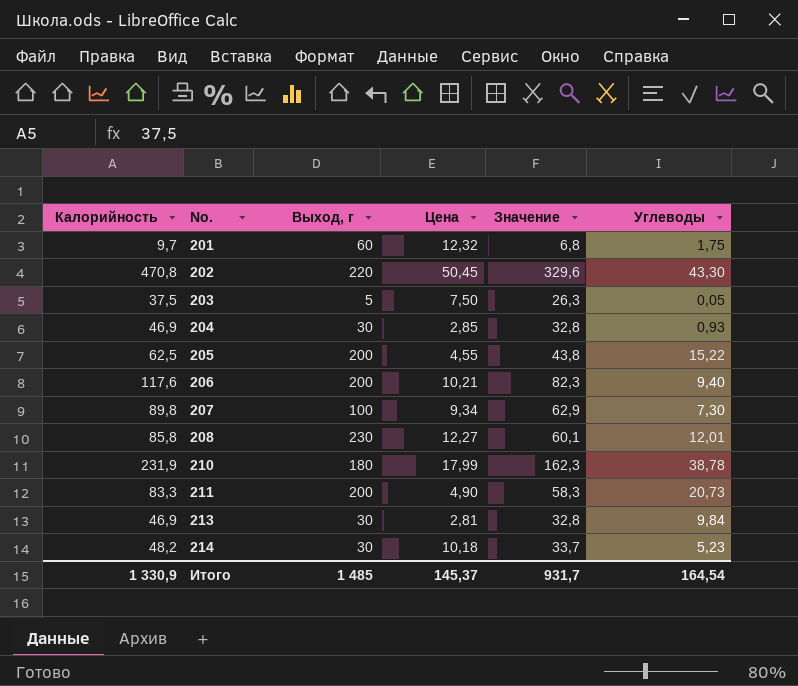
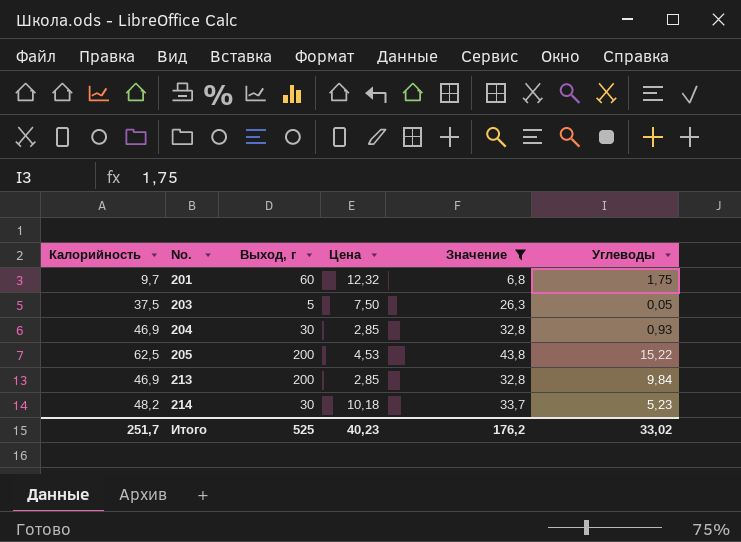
filter: none -> Значение <= 43,8
205 | Цена: 4,55 -> 4,53
213 | Выход, г: 30 -> 200
213 | Цена: 2,81 -> 2,85
Итого | Калорийность: 1 330,9 -> 251,7
Итого | Выход, г: 1 485 -> 525
Итого | Цена: 145,37 -> 40,23
Итого | Значение: 931,7 -> 176,2
Итого | Углеводы: 164,54 -> 33,02

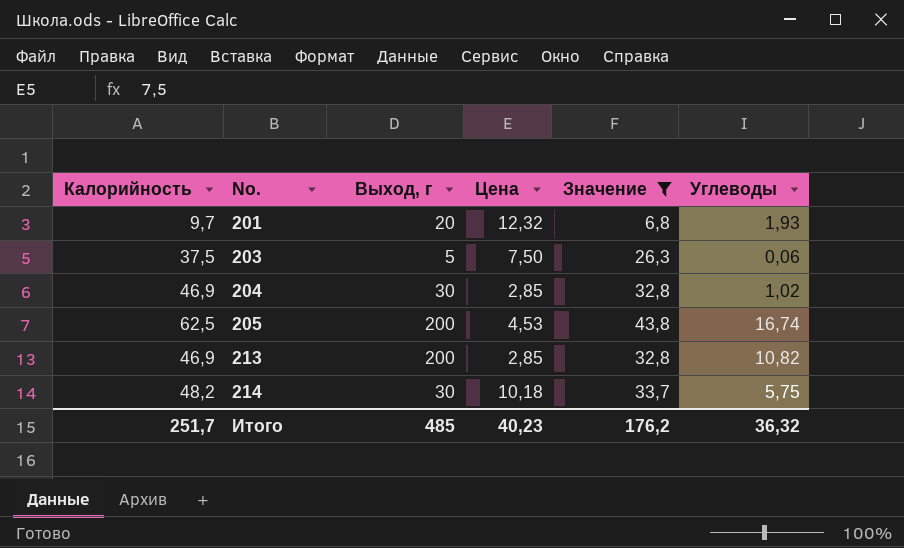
201 | Выход, г: 60 -> 20
201 | Углеводы: 1,75 -> 1,93
203 | Углеводы: 0,05 -> 0,06
204 | Углеводы: 0,93 -> 1,02
205 | Углеводы: 15,22 -> 16,74
213 | Углеводы: 9,84 -> 10,82
214 | Углеводы: 5,23 -> 5,75
Итого | Выход, г: 525 -> 485
Итого | Углеводы: 33,02 -> 36,32

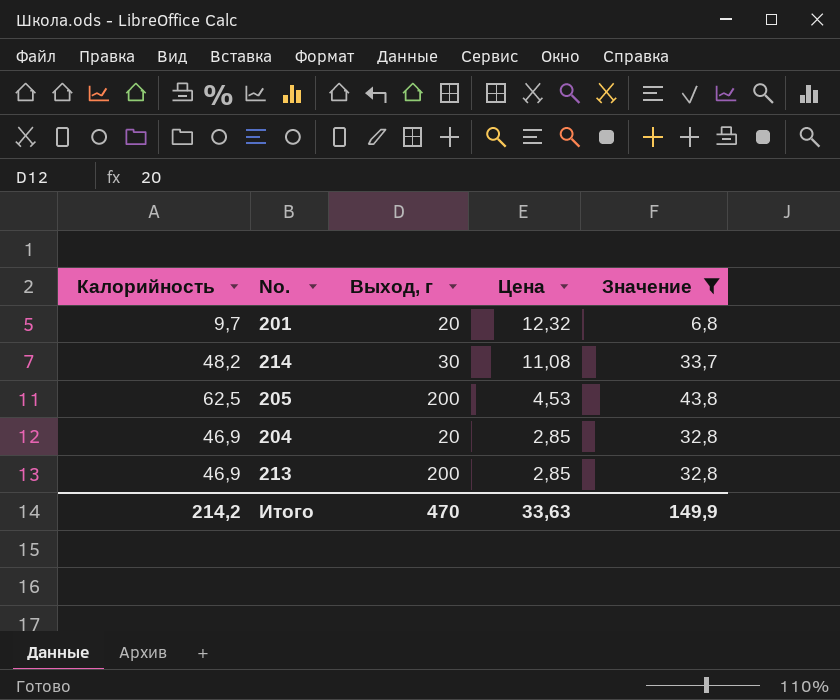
row order: No. ascending -> Цена descending
column Углеводы | position: 6 -> none
row 203: 37,5 | 5 | 7,50 | 26,3 | 0,06 -> none
214 | Цена: 10,18 -> 11,08
204 | Выход, г: 30 -> 20
Итого | Калорийность: 251,7 -> 214,2
Итого | Выход, г: 485 -> 470
Итого | Цена: 40,23 -> 33,63
Итого | Значение: 176,2 -> 149,9

